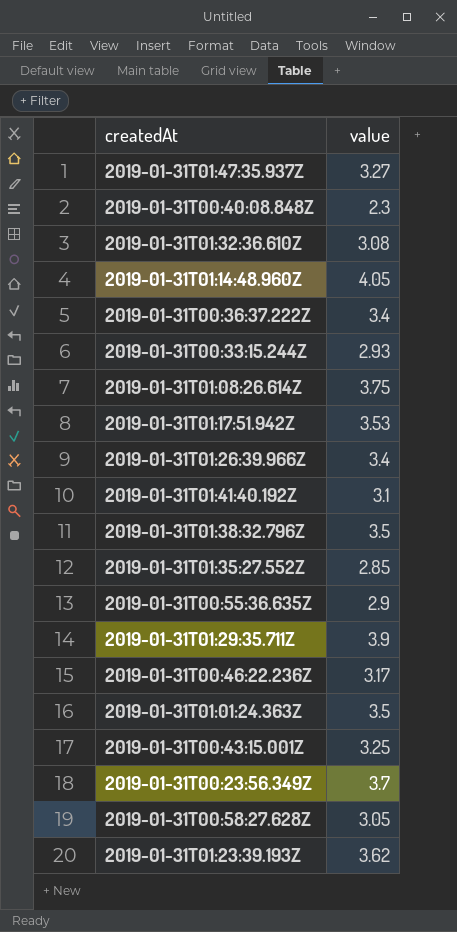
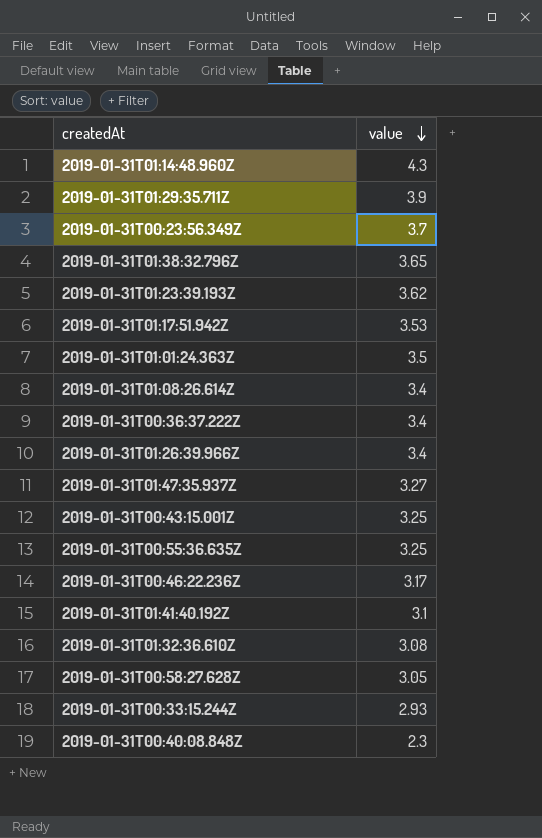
row order: none -> value descending
row 2019-01-31T01:35:27.552Z: 2.85 -> none
2019-01-31T01:14:48.960Z | value: 4.05 -> 4.3
2019-01-31T01:38:32.796Z | value: 3.5 -> 3.65
2019-01-31T01:08:26.614Z | value: 3.75 -> 3.4
2019-01-31T00:55:36.635Z | value: 2.9 -> 3.25

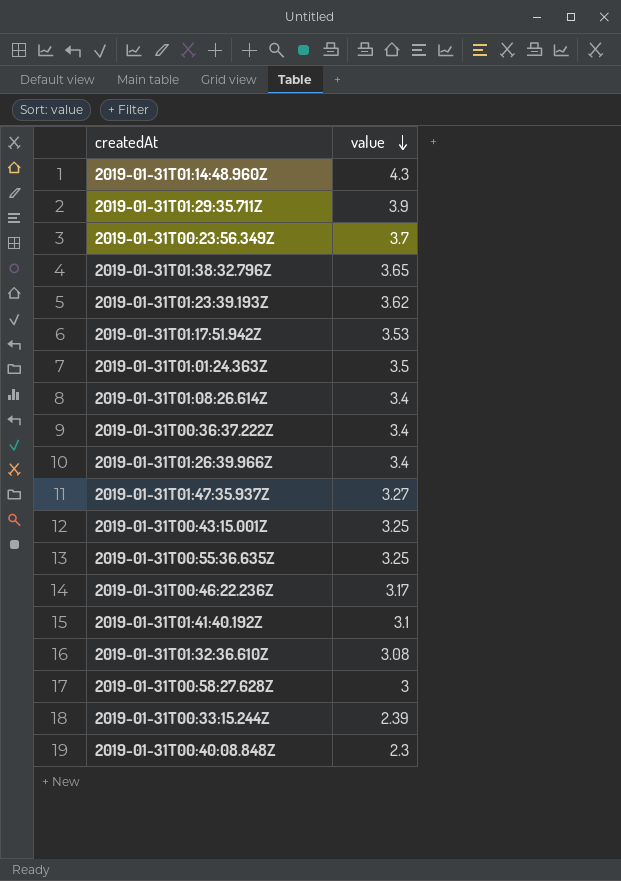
2019-01-31T00:58:27.628Z | value: 3.05 -> 3
2019-01-31T00:33:15.244Z | value: 2.93 -> 2.39

